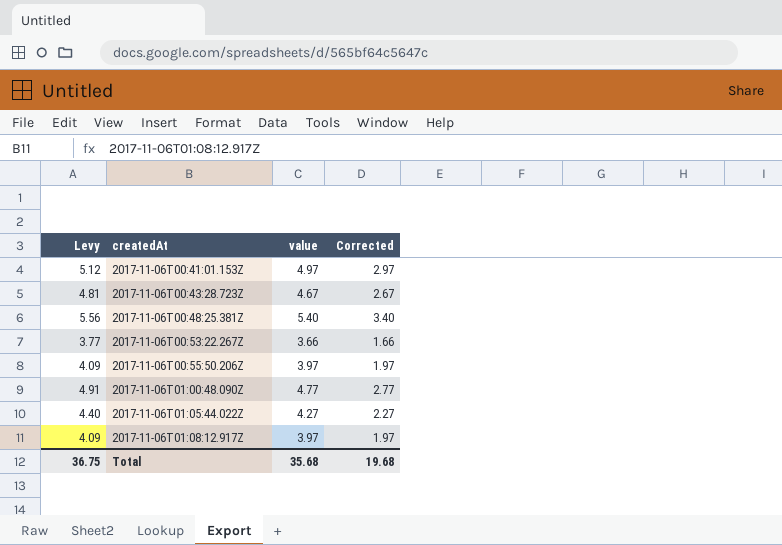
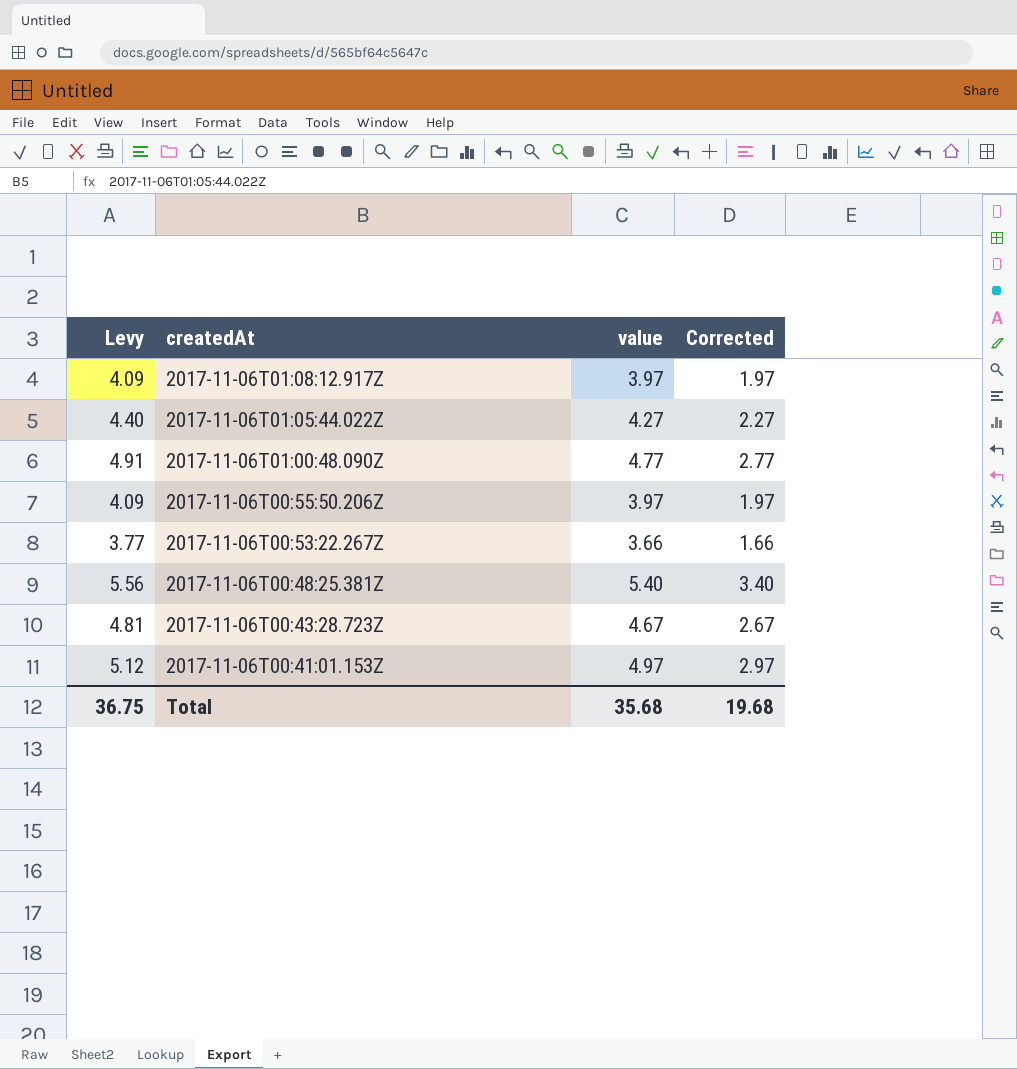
row order: createdAt ascending -> createdAt descending

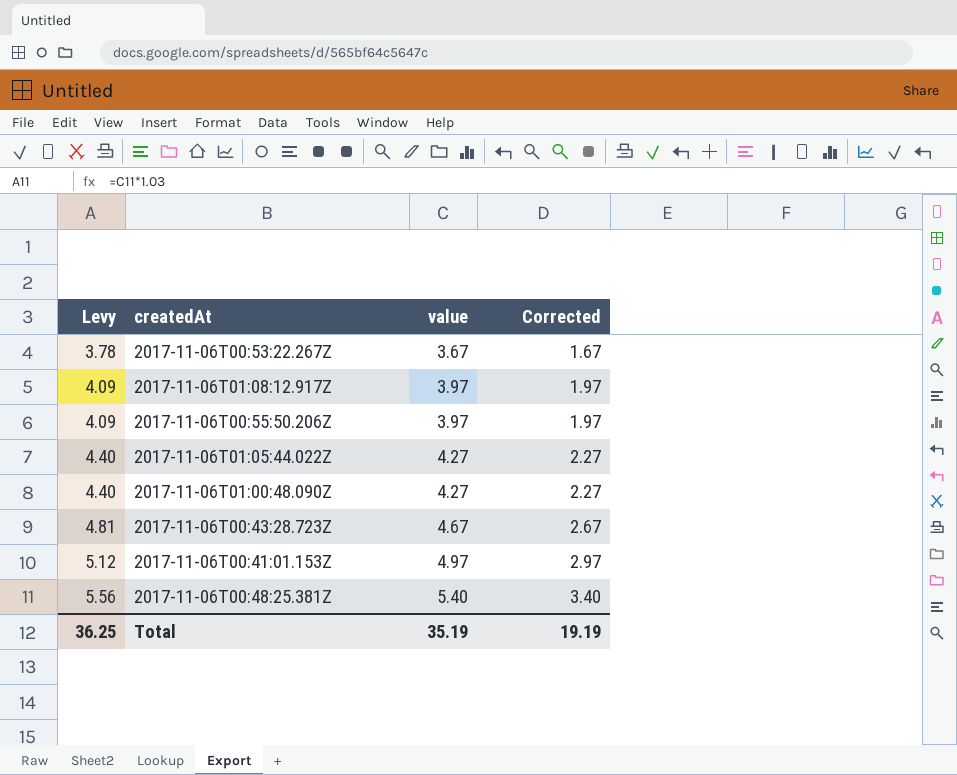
row order: createdAt descending -> Levy ascending
2017-11-06T00:53:22.267Z | Levy: 3.77 -> 3.78
2017-11-06T00:53:22.267Z | value: 3.66 -> 3.67
2017-11-06T00:53:22.267Z | Corrected: 1.66 -> 1.67
2017-11-06T01:00:48.090Z | Levy: 4.91 -> 4.40
2017-11-06T01:00:48.090Z | value: 4.77 -> 4.27
2017-11-06T01:00:48.090Z | Corrected: 2.77 -> 2.27
Total | Levy: 36.75 -> 36.25
Total | value: 35.68 -> 35.19
Total | Corrected: 19.68 -> 19.19

